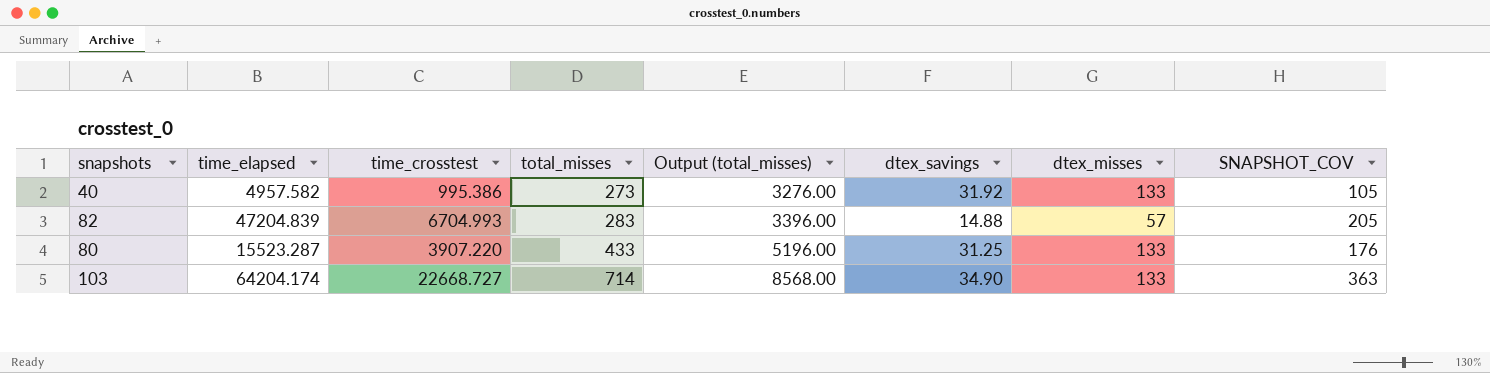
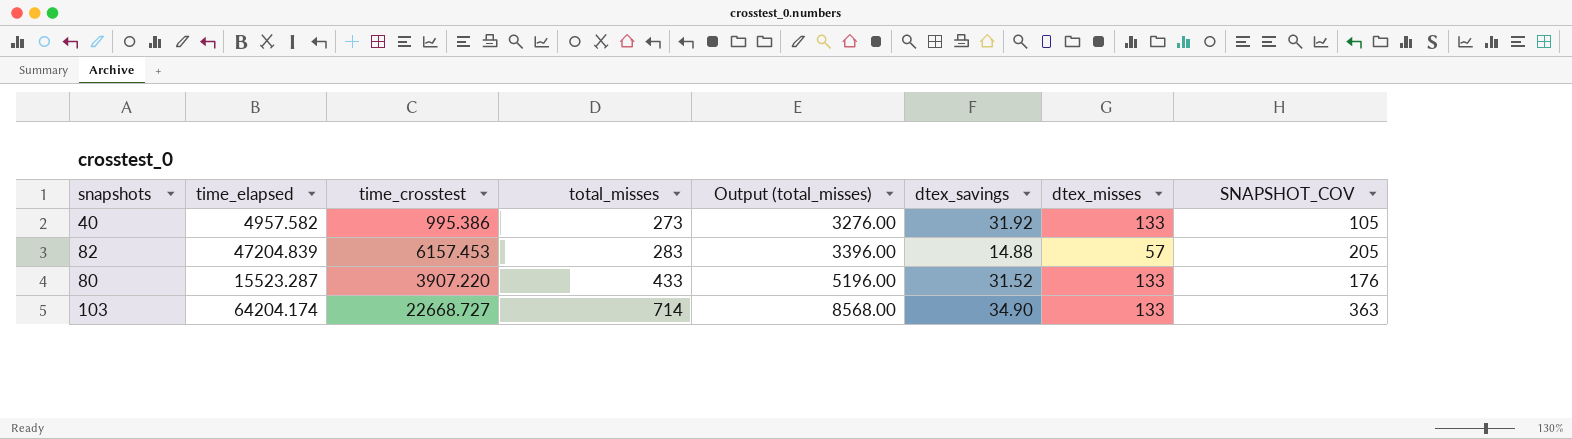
82 | time_crosstest: 6704.993 -> 6157.453
80 | dtex_savings: 31.25 -> 31.52

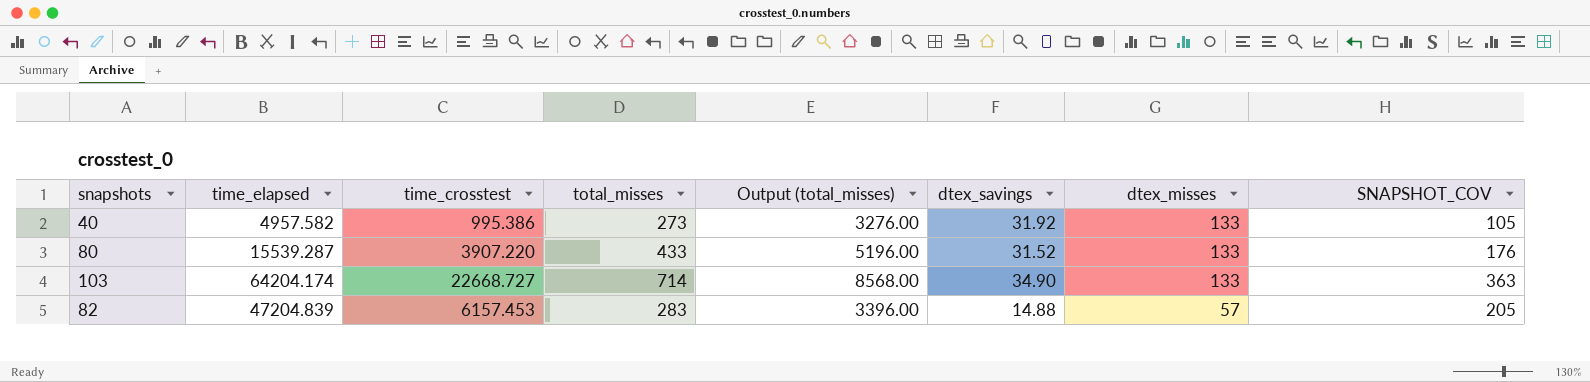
row order: total_misses ascending -> dtex_misses descending
80 | time_elapsed: 15523.287 -> 15539.287

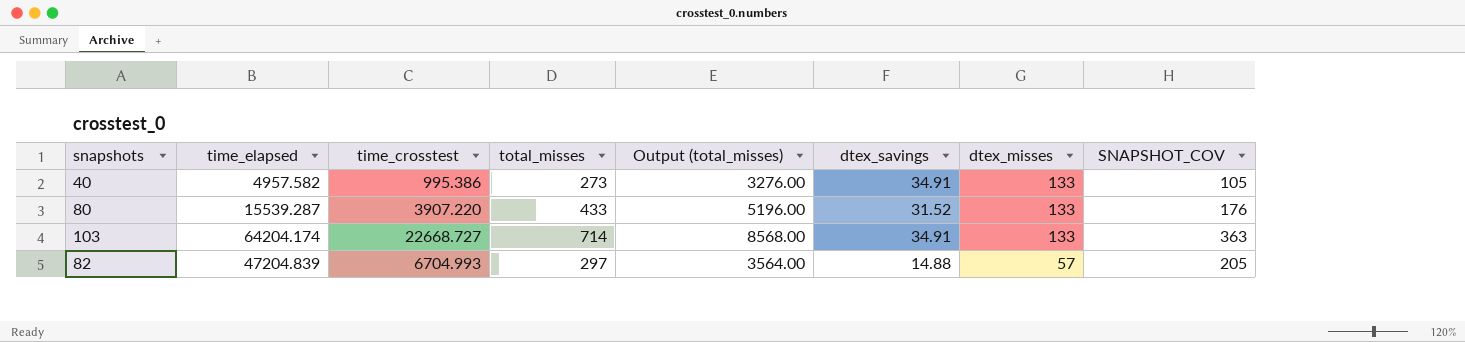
40 | dtex_savings: 31.92 -> 34.91
103 | dtex_savings: 34.90 -> 34.91
82 | time_crosstest: 6157.453 -> 6704.993
82 | total_misses: 283 -> 297
82 | Output (total_misses): 3396.00 -> 3564.00

